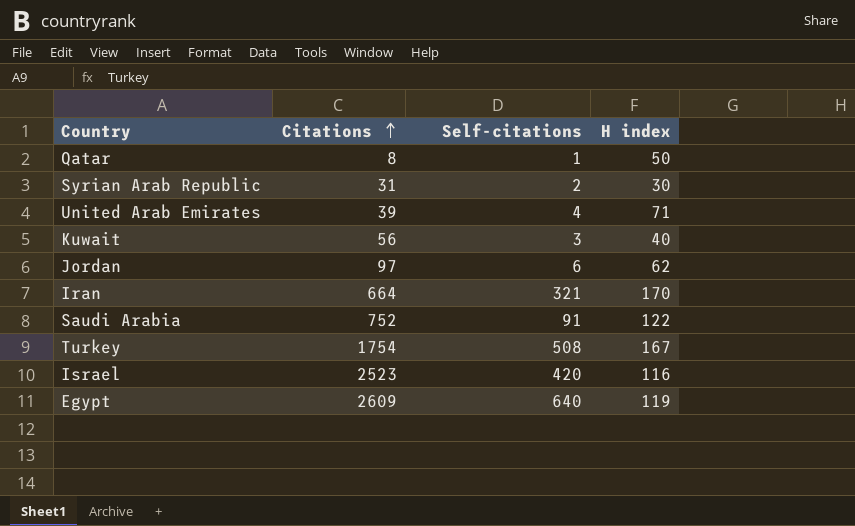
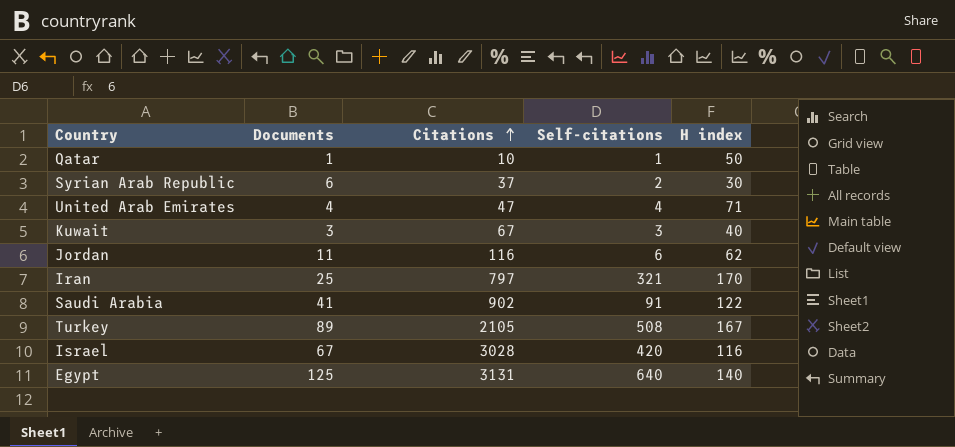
column Documents | position: none -> 2
Qatar | Citations: 8 -> 10
Syrian Arab Republic | Citations: 31 -> 37
United Arab Emirates | Citations: 39 -> 47
Kuwait | Citations: 56 -> 67
Jordan | Citations: 97 -> 116
Iran | Citations: 664 -> 797
Saudi Arabia | Citations: 752 -> 902
Turkey | Citations: 1754 -> 2105
Israel | Citations: 2523 -> 3028
Egypt | Citations: 2609 -> 3131
Egypt | H index: 119 -> 140

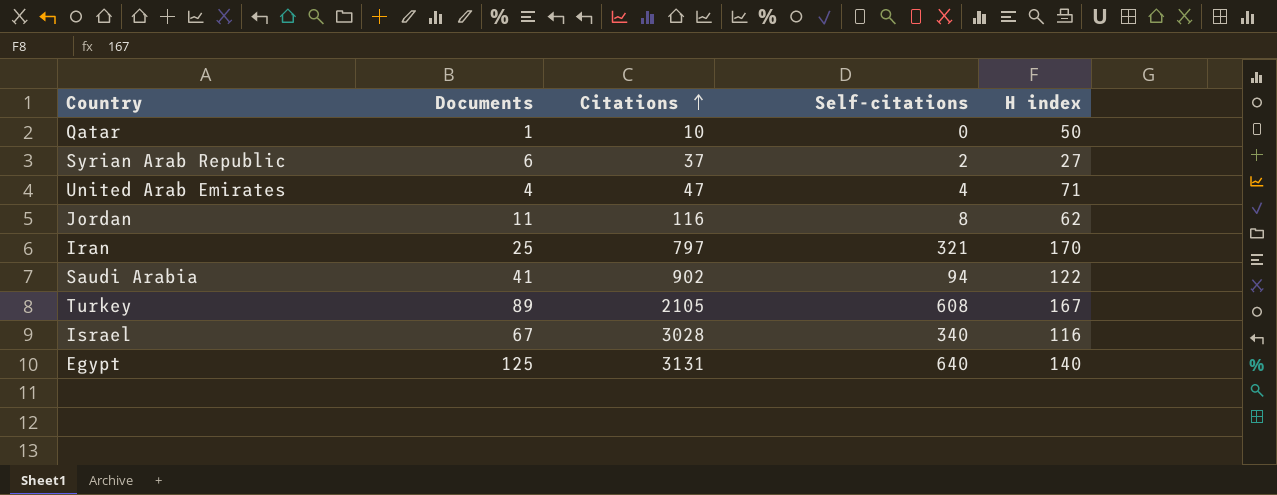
row Kuwait: 3 | 67 | 3 | 40 -> none
Qatar | Self-citations: 1 -> 0
Syrian Arab Republic | H index: 30 -> 27
Jordan | Self-citations: 6 -> 8
Saudi Arabia | Self-citations: 91 -> 94
Turkey | Self-citations: 508 -> 608
Israel | Self-citations: 420 -> 340

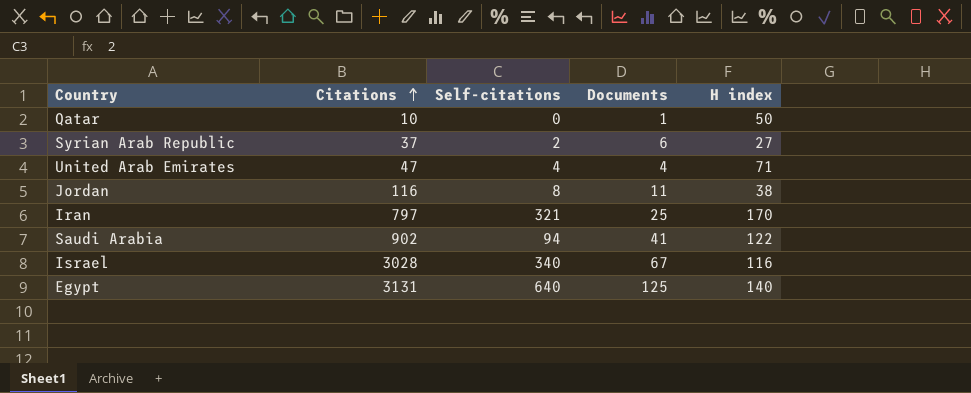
column Documents | position: 2 -> 4
row Turkey: 89 | 2105 | 608 | 167 -> none
Jordan | H index: 62 -> 38

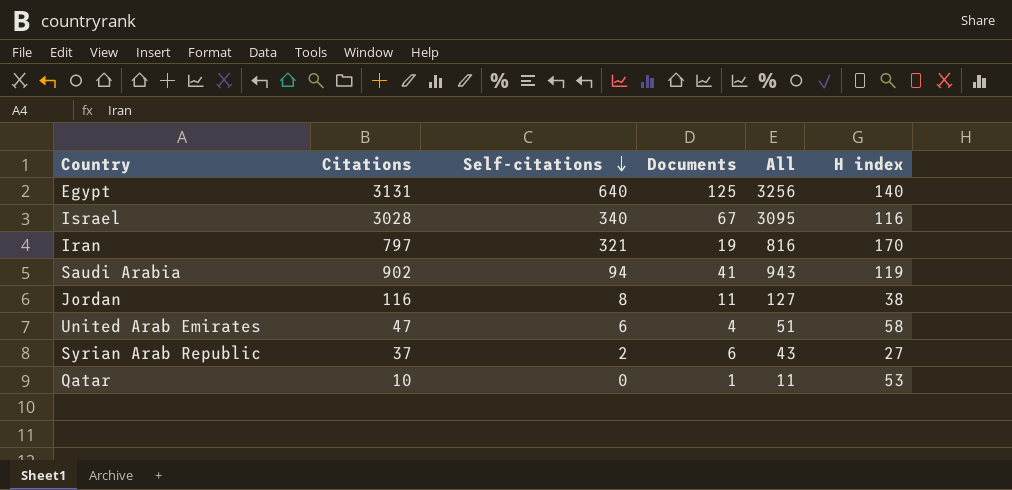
row order: Citations ascending -> Self-citations descending
column All | formula: none -> [Citations] + [Documents]
Iran | Documents: 25 -> 19
Saudi Arabia | H index: 122 -> 119
United Arab Emirates | Self-citations: 4 -> 6
United Arab Emirates | H index: 71 -> 58
Qatar | H index: 50 -> 53

